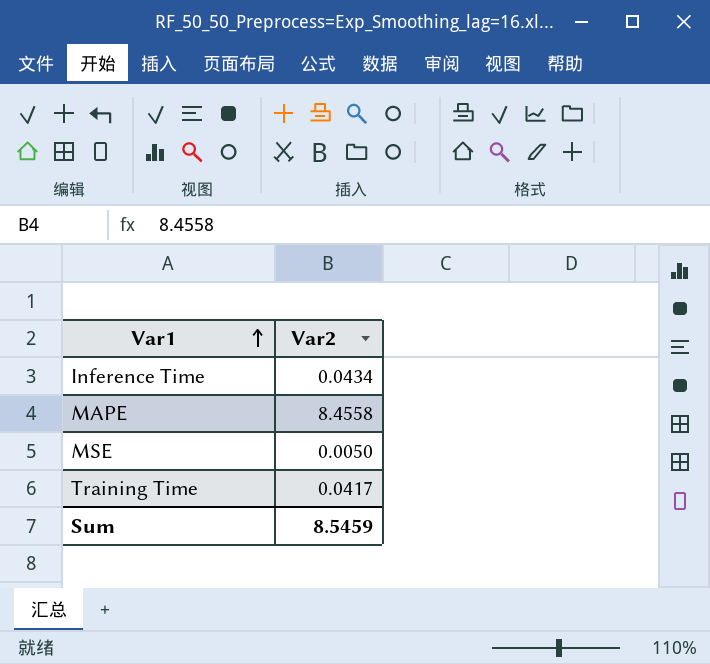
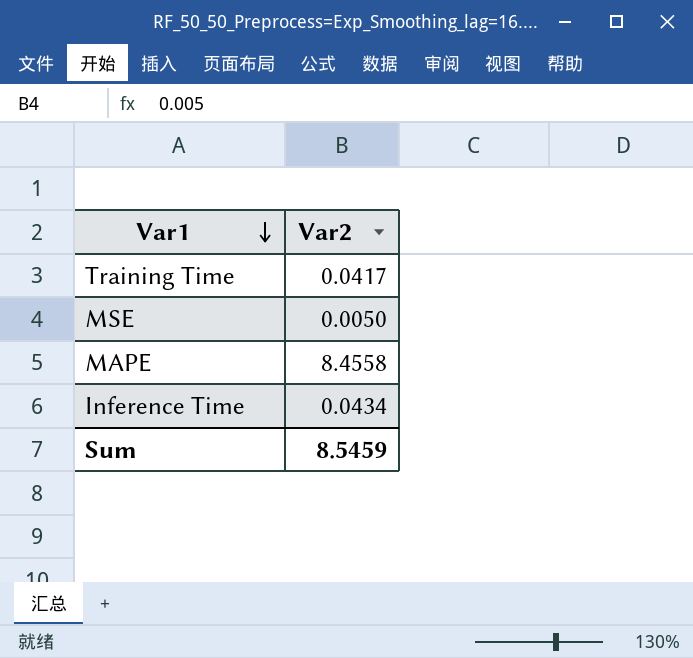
row order: Var1 ascending -> Var1 descending

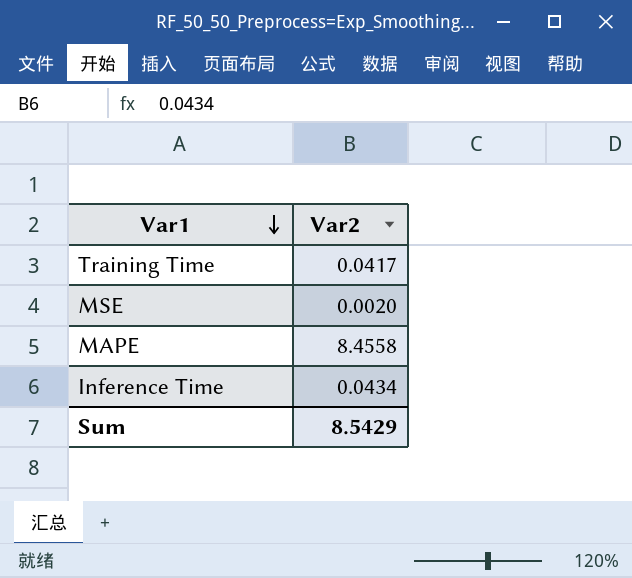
MSE | Var2: 0.0050 -> 0.0020
Sum | Var2: 8.5459 -> 8.5429

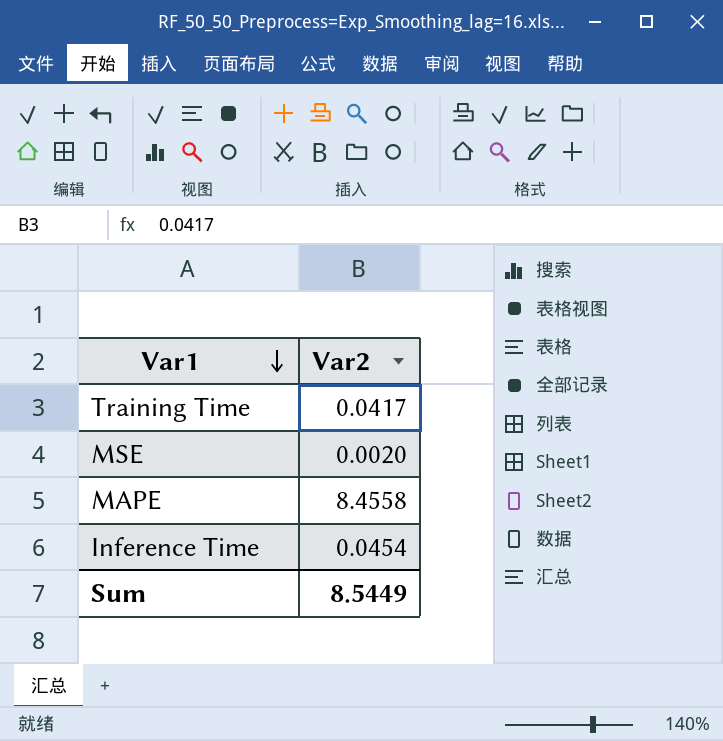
Inference Time | Var2: 0.0434 -> 0.0454
Sum | Var2: 8.5429 -> 8.5449

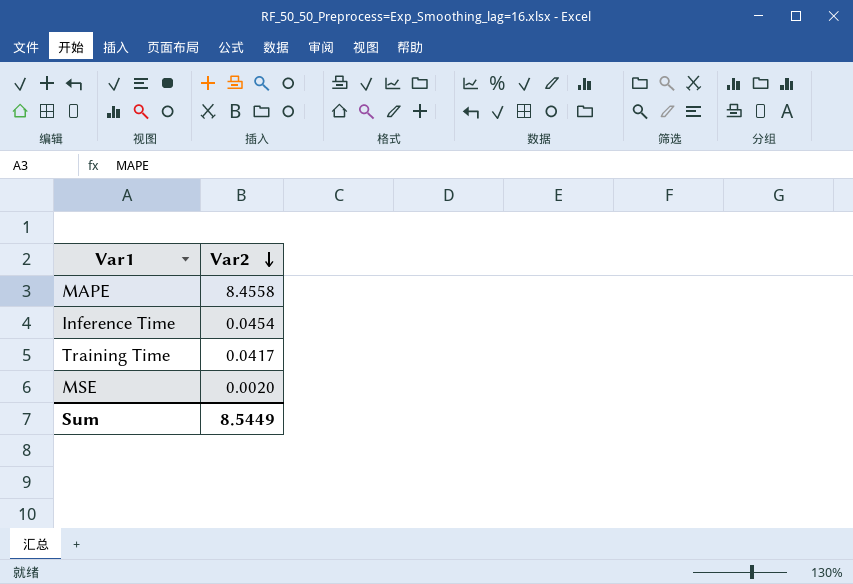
row order: Var1 descending -> Var2 descending

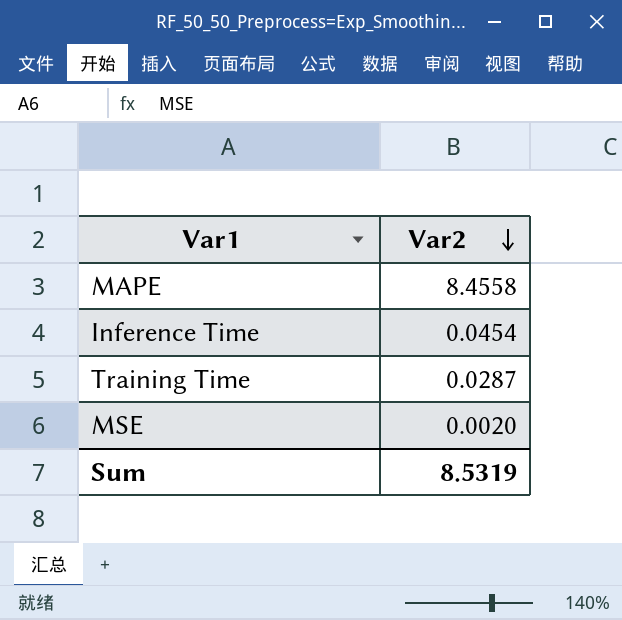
Training Time | Var2: 0.0417 -> 0.0287
Sum | Var2: 8.5449 -> 8.5319

